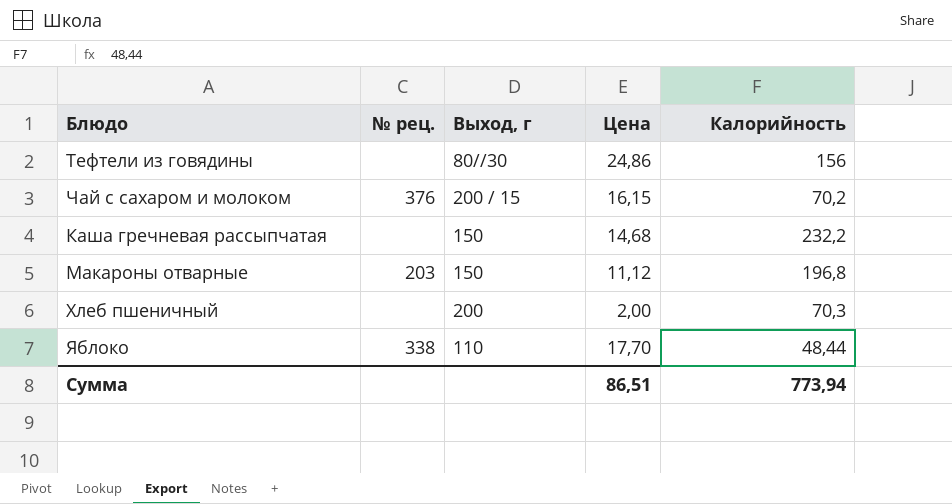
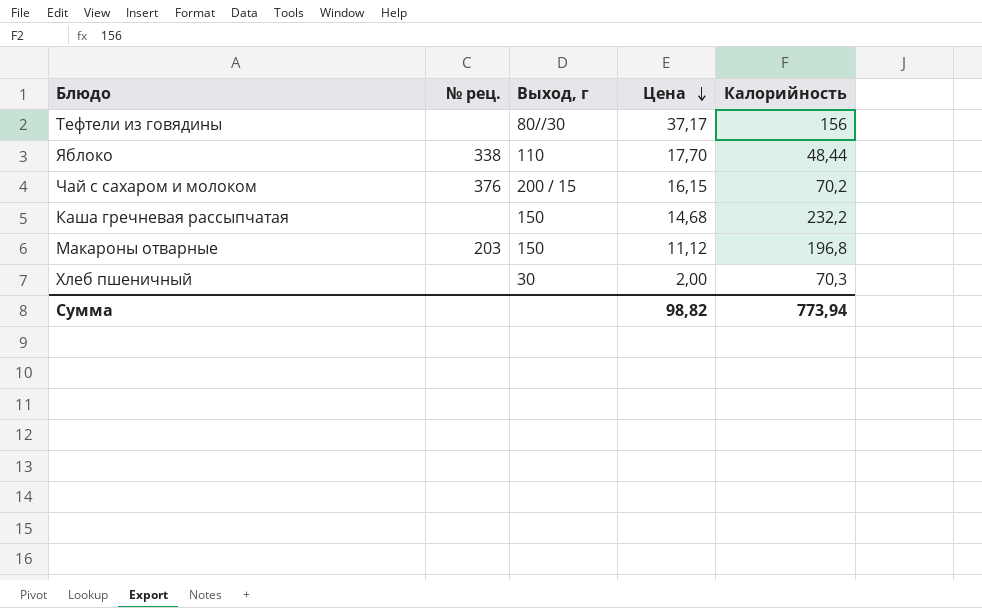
row order: none -> Цена descending
Тефтели из говядины | Цена: 24,86 -> 37,17
Хлеб пшеничный | Выход, г: 200 -> 30
Сумма | Цена: 86,51 -> 98,82

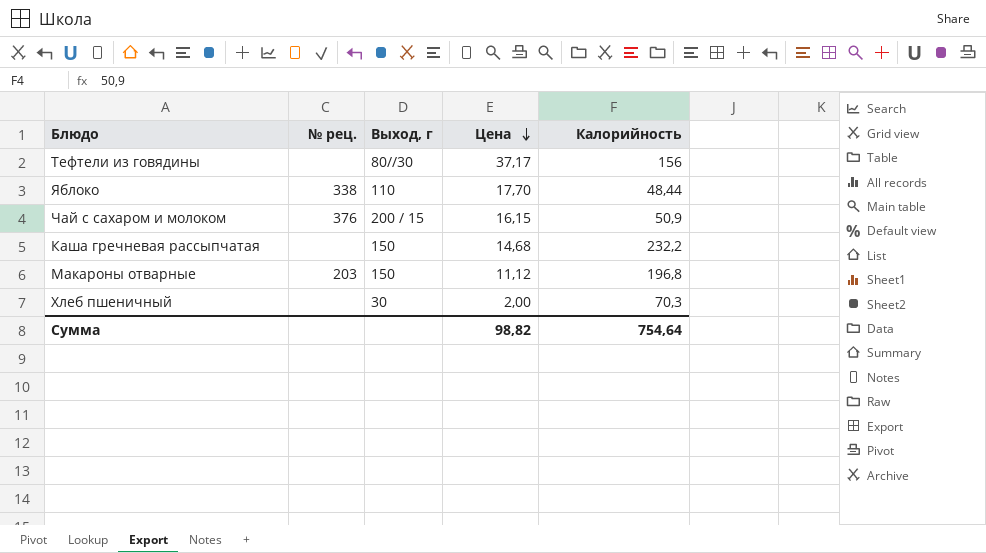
Чай с сахаром и молоком | Калорийность: 70,2 -> 50,9
Сумма | Калорийность: 773,94 -> 754,64

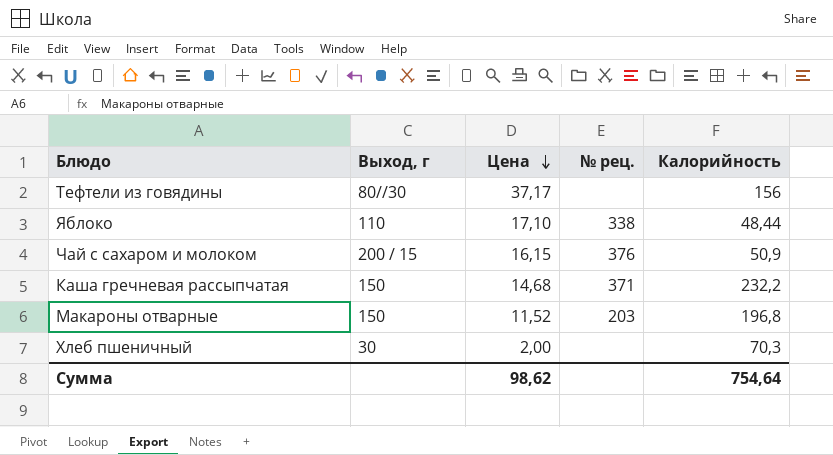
column № рец. | position: 2 -> 4
Яблоко | Цена: 17,70 -> 17,10
Каша гречневая рассыпчатая | № рец.: none -> 371
Макароны отварные | Цена: 11,12 -> 11,52
Сумма | Цена: 98,82 -> 98,62

